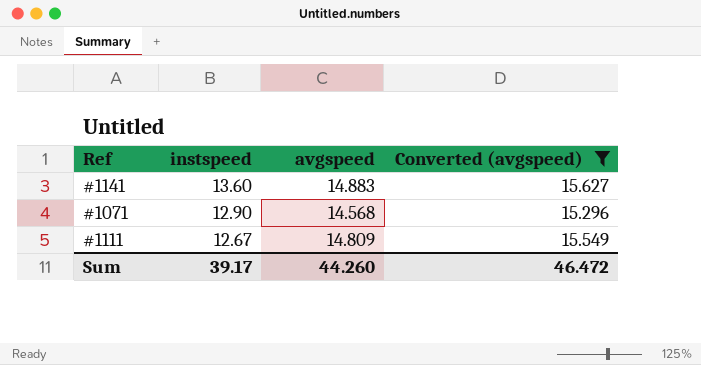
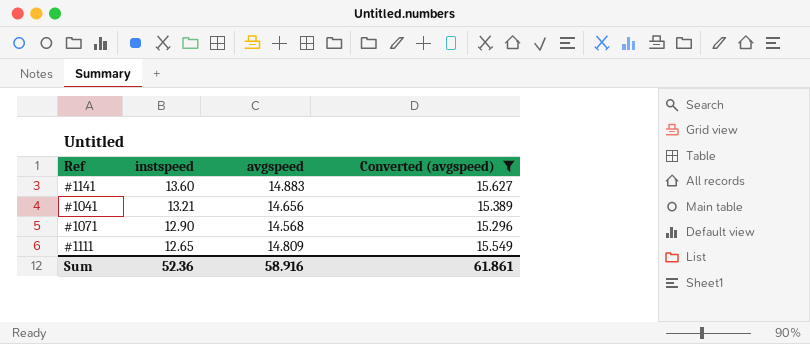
row #1041: none -> 13.21 | 14.656 | 15.389
#1111 | instspeed: 12.67 -> 12.65
Sum | instspeed: 39.17 -> 52.36
Sum | avgspeed: 44.260 -> 58.916
Sum | Converted (avgspeed): 46.472 -> 61.861

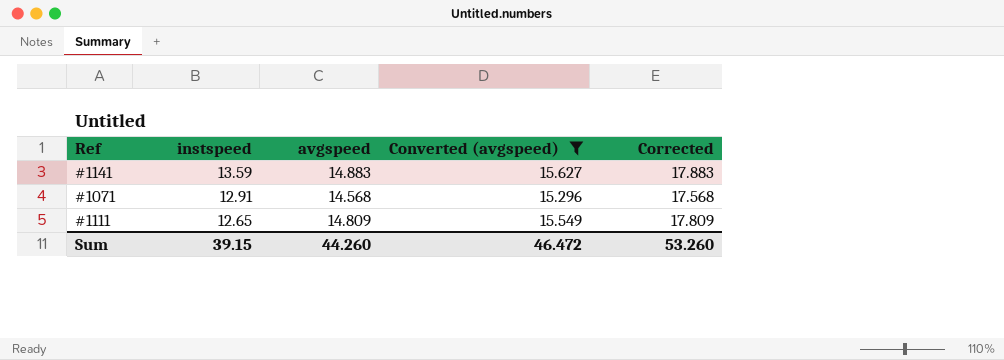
column Corrected | formula: none -> [avgspeed] + 3
row #1041: 13.21 | 14.656 | 15.389 -> none
#1141 | instspeed: 13.60 -> 13.59
#1071 | instspeed: 12.90 -> 12.91
Sum | instspeed: 52.36 -> 39.15
Sum | avgspeed: 58.916 -> 44.260
Sum | Converted (avgspeed): 61.861 -> 46.472

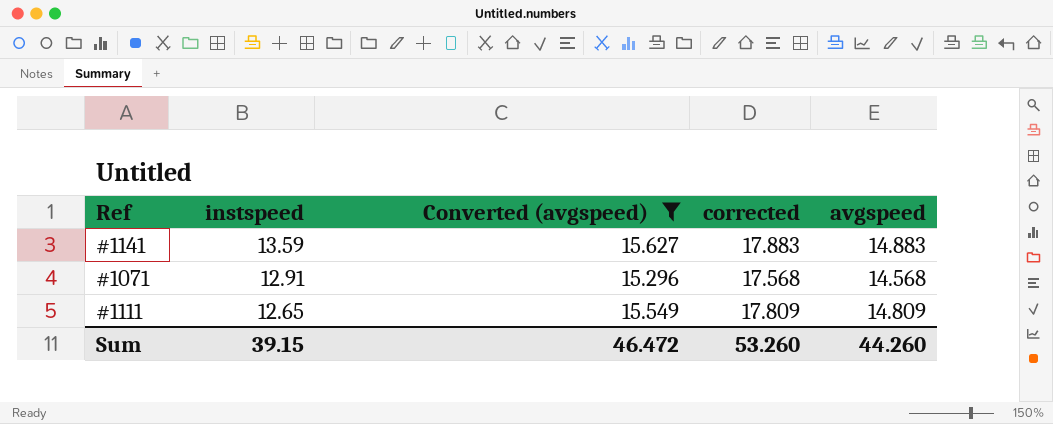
column name: Corrected -> corrected
column avgspeed | position: 3 -> 5

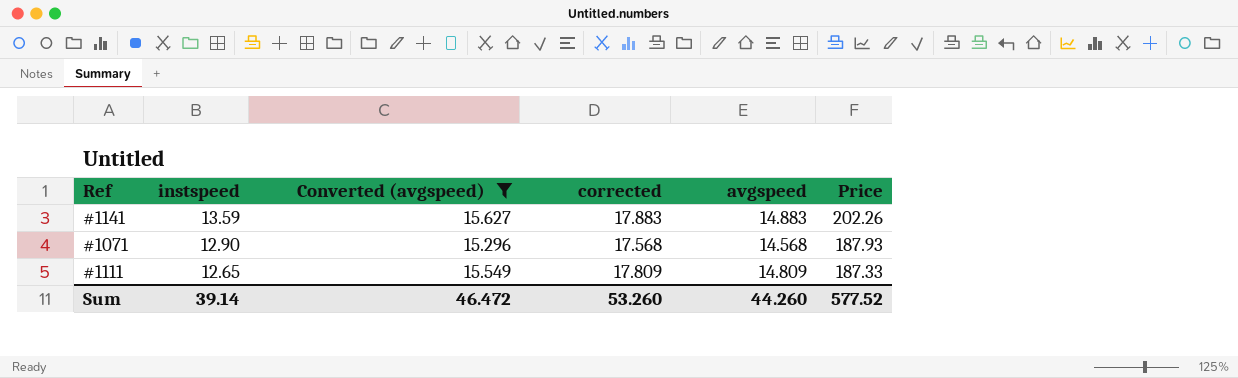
column Price | formula: none -> [instspeed] * [avgspeed]
#1071 | instspeed: 12.91 -> 12.90
Sum | instspeed: 39.15 -> 39.14

